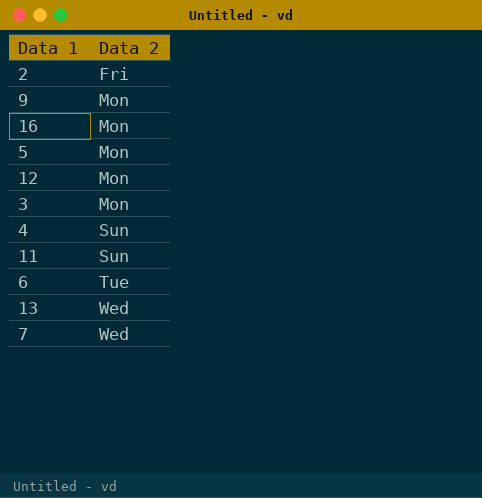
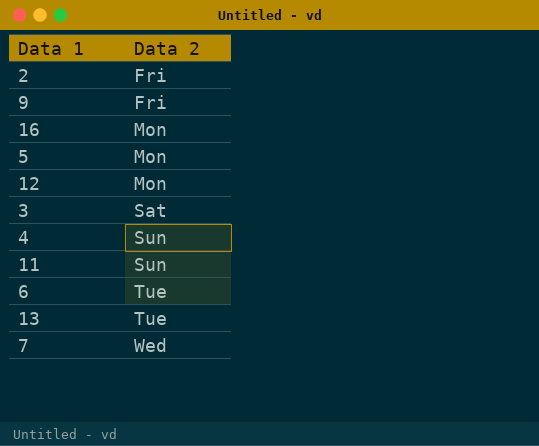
9 | Data 2: Mon -> Fri
3 | Data 2: Mon -> Sat
13 | Data 2: Wed -> Tue

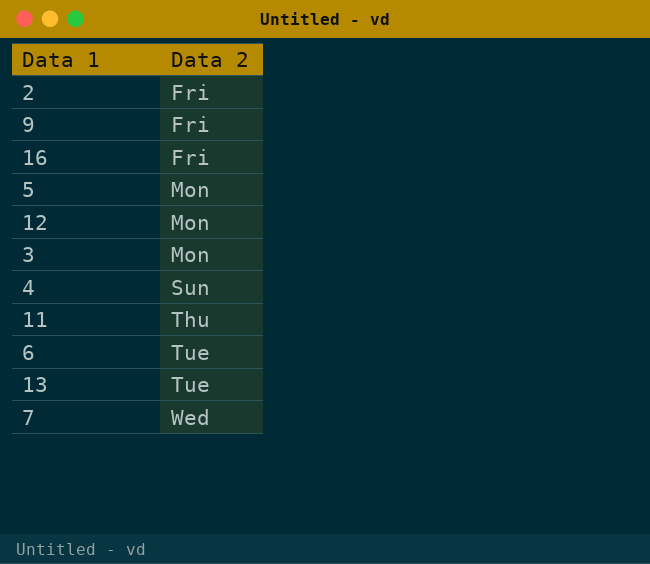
16 | Data 2: Mon -> Fri
3 | Data 2: Sat -> Mon
11 | Data 2: Sun -> Thu

